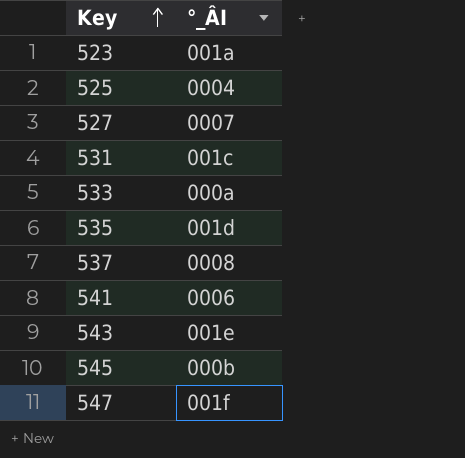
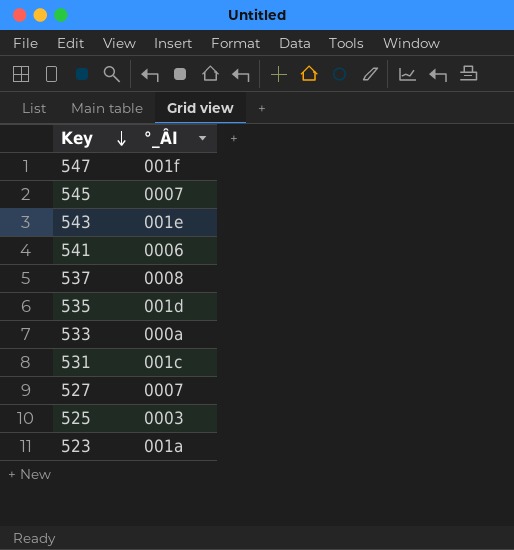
row order: Key ascending -> Key descending
545 | °_ÂI: 000b -> 0007
525 | °_ÂI: 0004 -> 0003

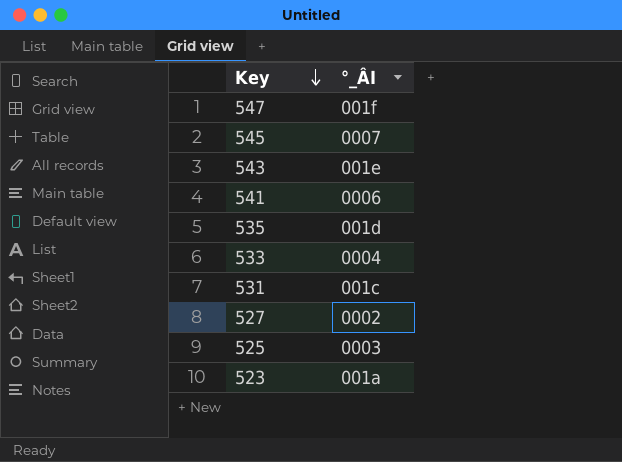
row 537: 0008 -> none
533 | °_ÂI: 000a -> 0004
527 | °_ÂI: 0007 -> 0002

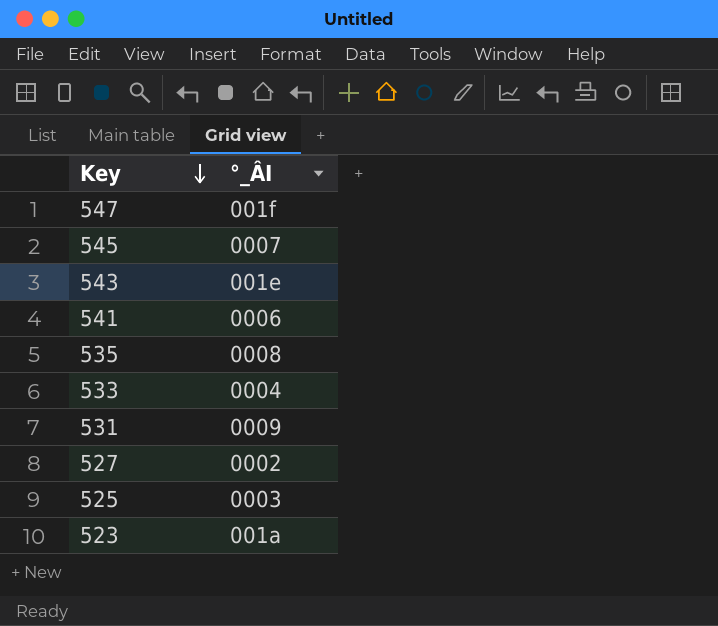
535 | °_ÂI: 001d -> 0008
531 | °_ÂI: 001c -> 0009

